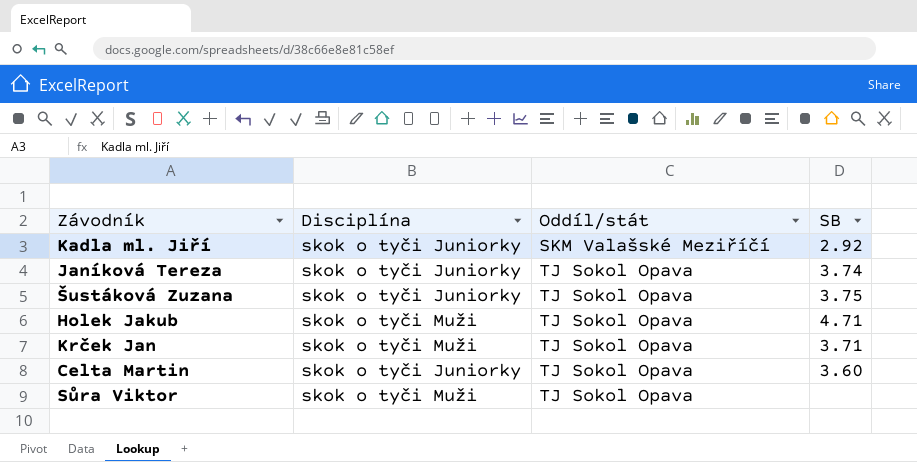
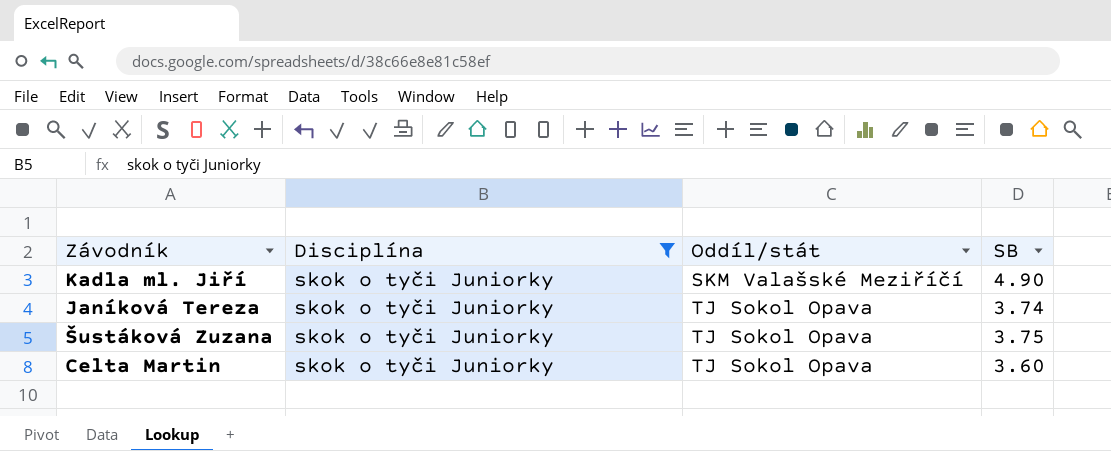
filter: none -> Disciplína = skok o tyči Juniorky
Kadla ml. Jiří | SB: 2.92 -> 4.90

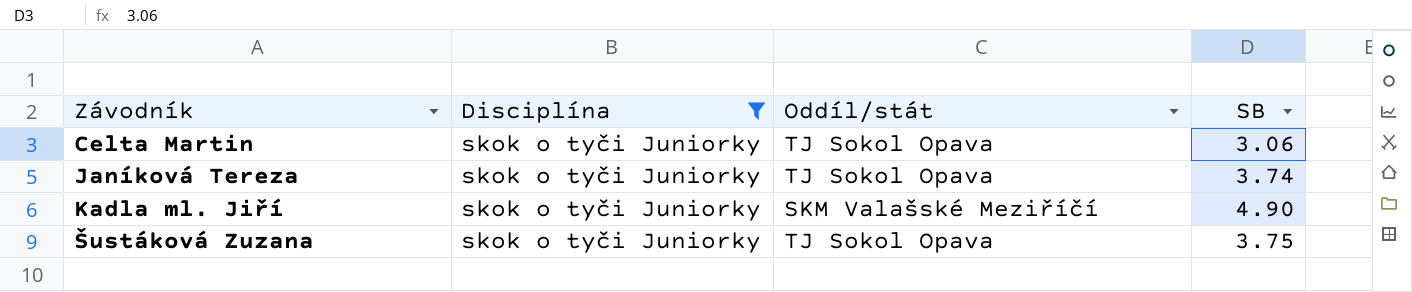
row order: Oddíl/stát ascending -> Závodník ascending
Celta Martin | SB: 3.60 -> 3.06

